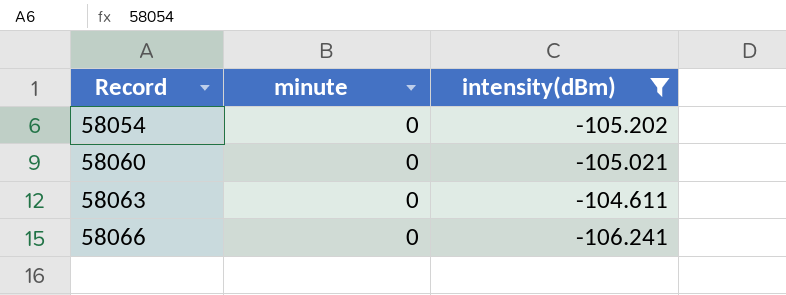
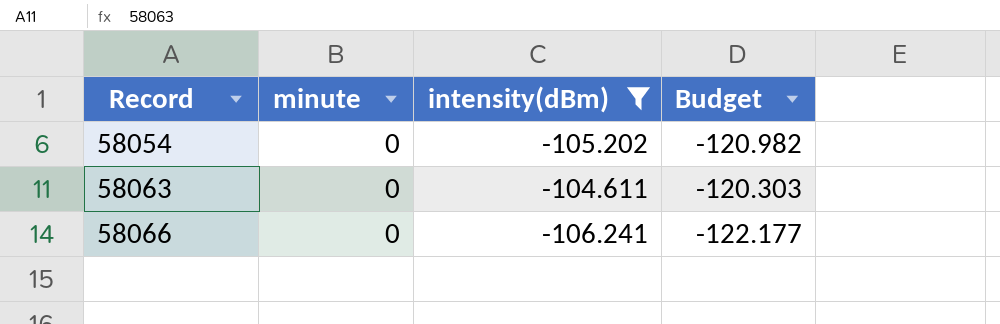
column Budget | formula: none -> [intensity(dBm)] * 1.15
row 58060: 0 | -105.021 -> none

